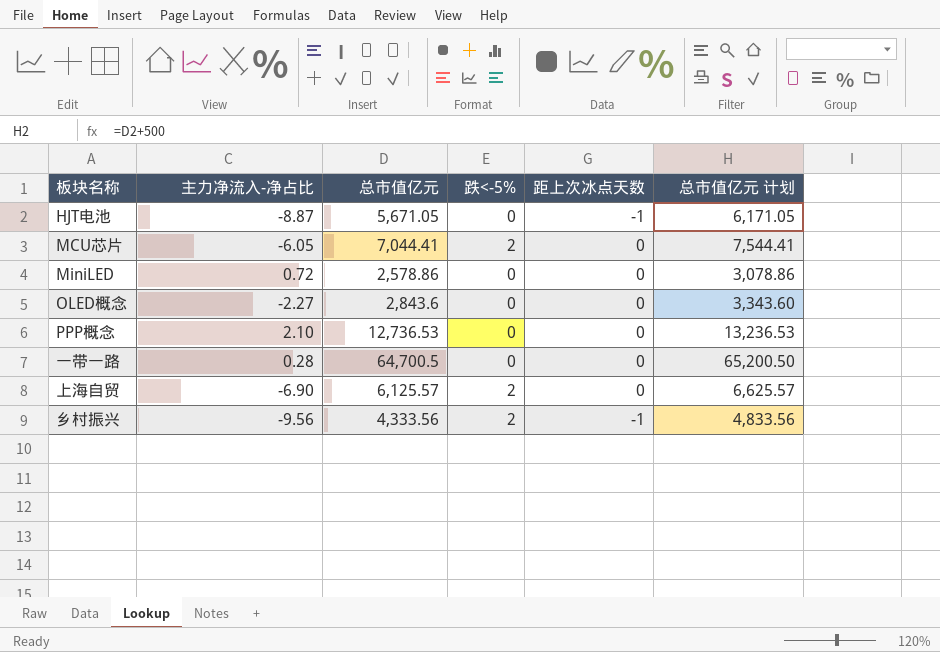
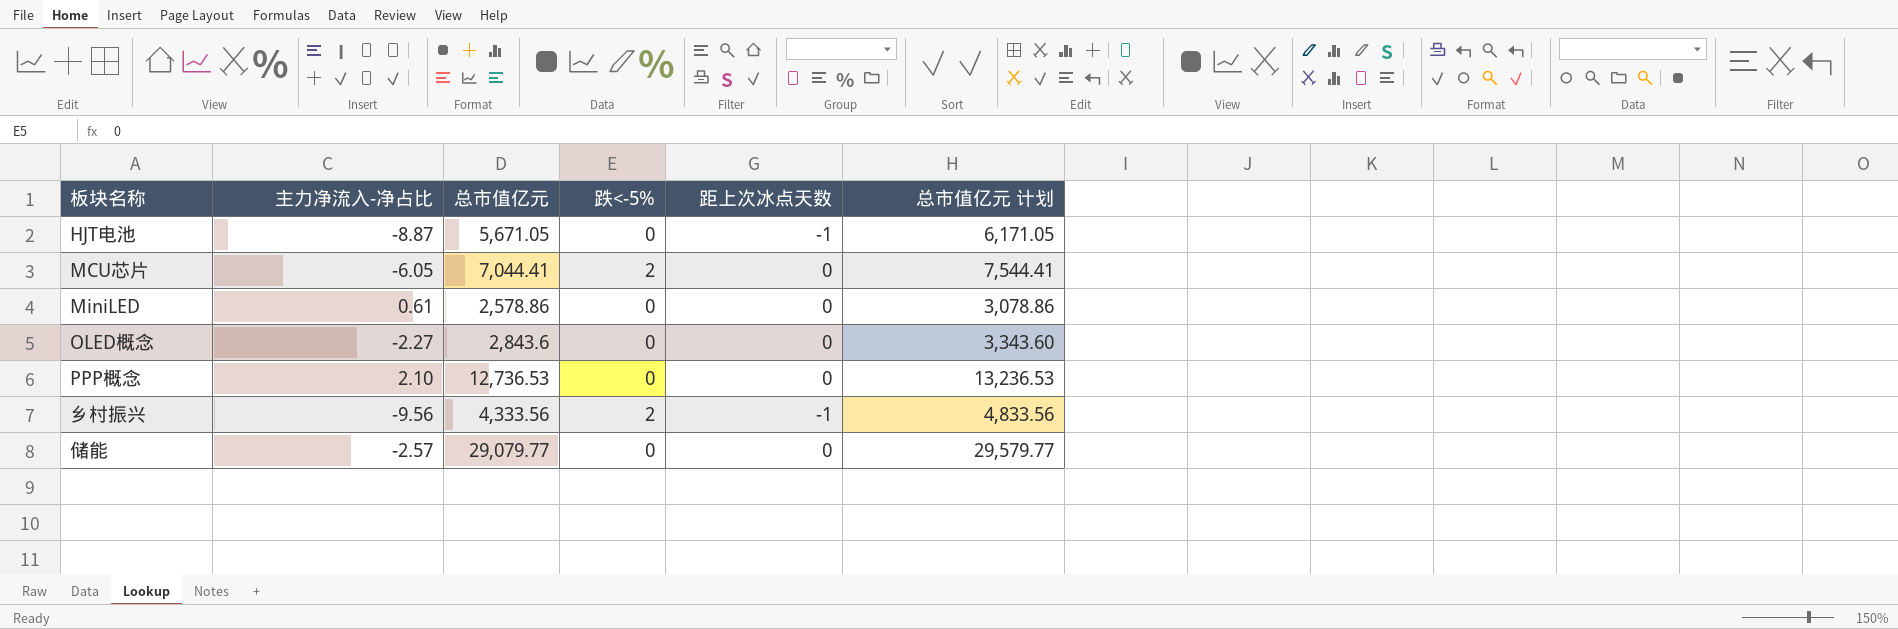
row 一带一路: 0.28 | 64,700.5 | 0 | 0 | 65,200.50 -> none
row 上海自贸: -6.90 | 6,125.57 | 2 | 0 | 6,625.57 -> none
MiniLED | 主力净流入-净占比: 0.72 -> 0.61
row 储能: none -> -2.57 | 29,079.77 | 0 | 0 | 29,579.77

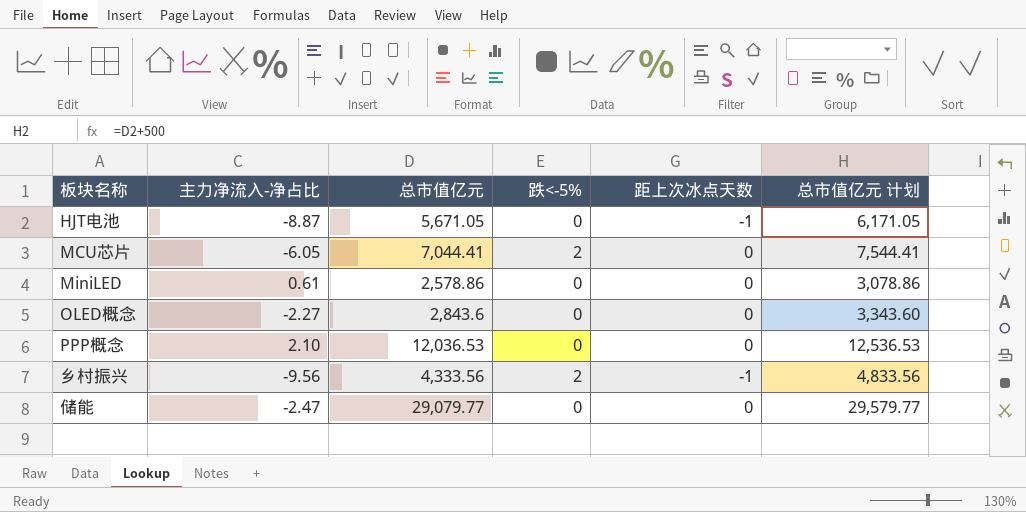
PPP概念 | 总市值亿元: 12,736.53 -> 12,036.53
PPP概念 | 总市值亿元 计划: 13,236.53 -> 12,536.53
储能 | 主力净流入-净占比: -2.57 -> -2.47

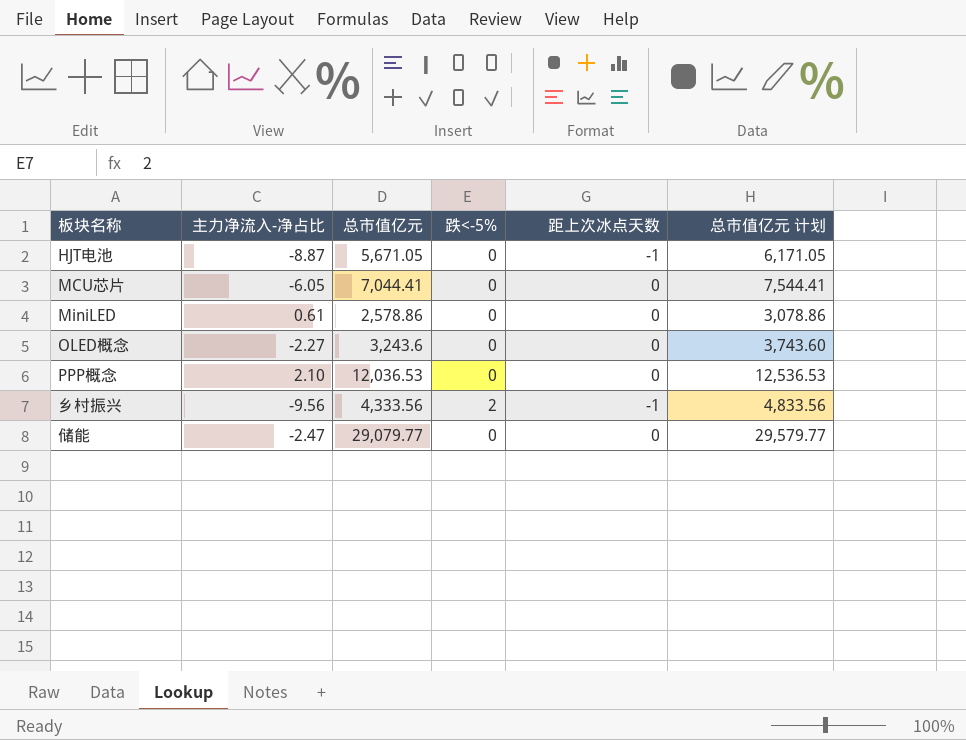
MCU芯片 | 跌<-5%: 2 -> 0
OLED概念 | 总市值亿元: 2,843.6 -> 3,243.6
OLED概念 | 总市值亿元 计划: 3,343.60 -> 3,743.60

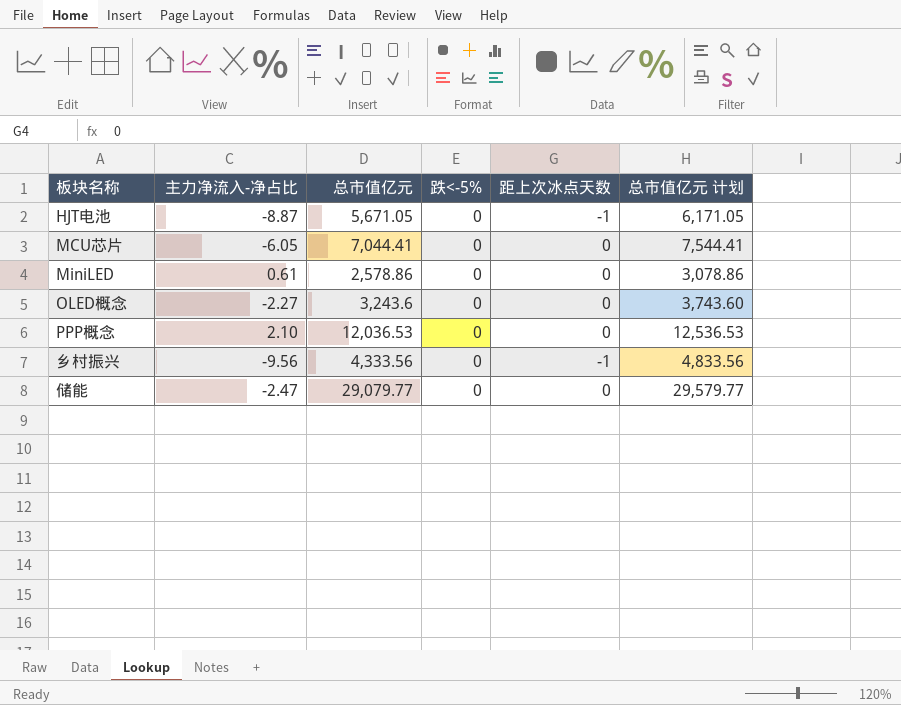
乡村振兴 | 跌<-5%: 2 -> 0

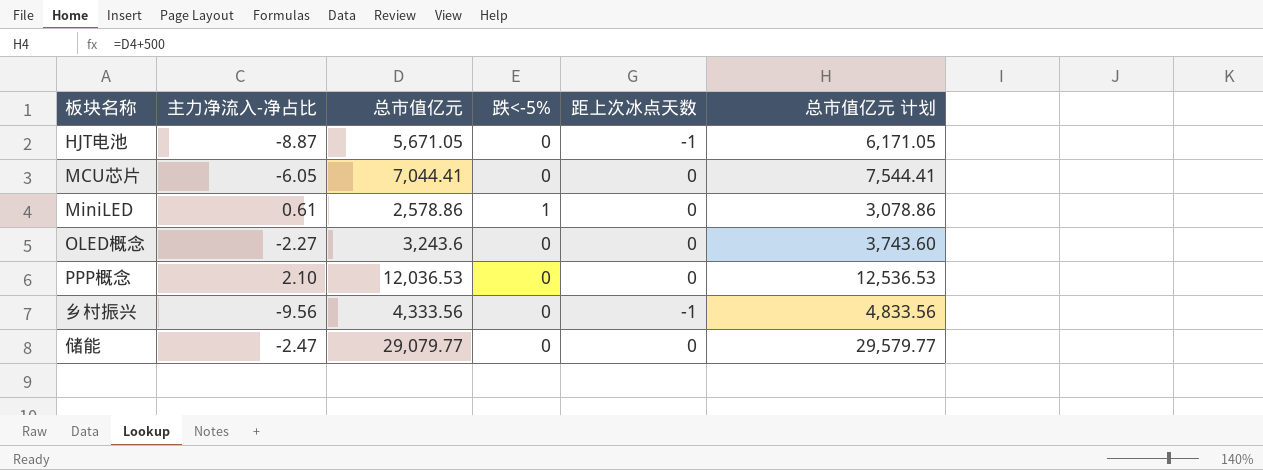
MiniLED | 跌<-5%: 0 -> 1

